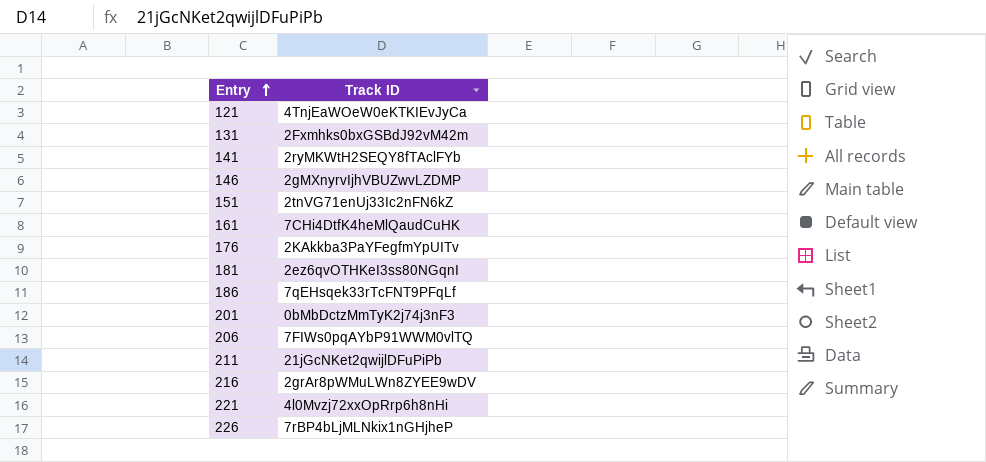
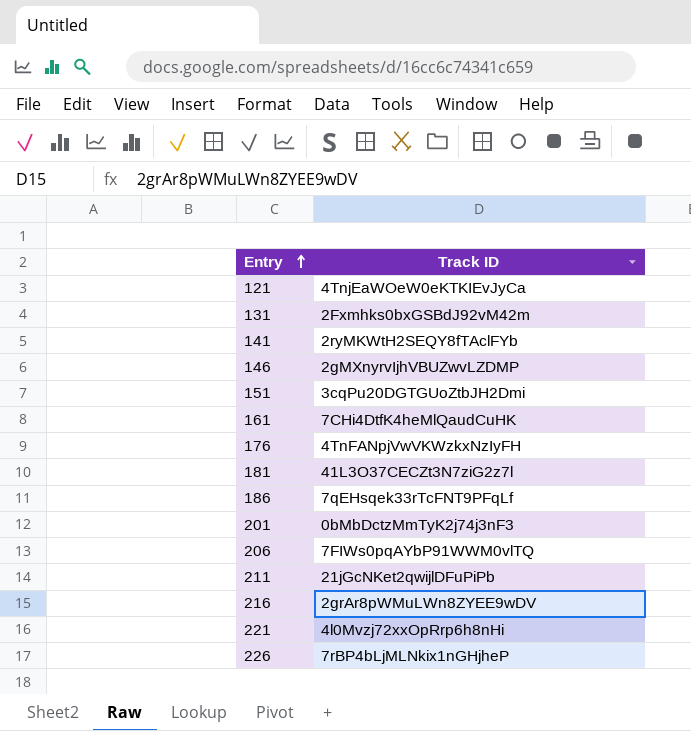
151 | Track ID: 2tnVG71enUj33Ic2nFN6kZ -> 3cqPu20DGTGUoZtbJH2Dmi
176 | Track ID: 2KAkkba3PaYFegfmYpUITv -> 4TnFANpjVwVKWzkxNzIyFH
181 | Track ID: 2ez6qvOTHKeI3ss80NGqnI -> 41L3O37CECZt3N7ziG2z7l

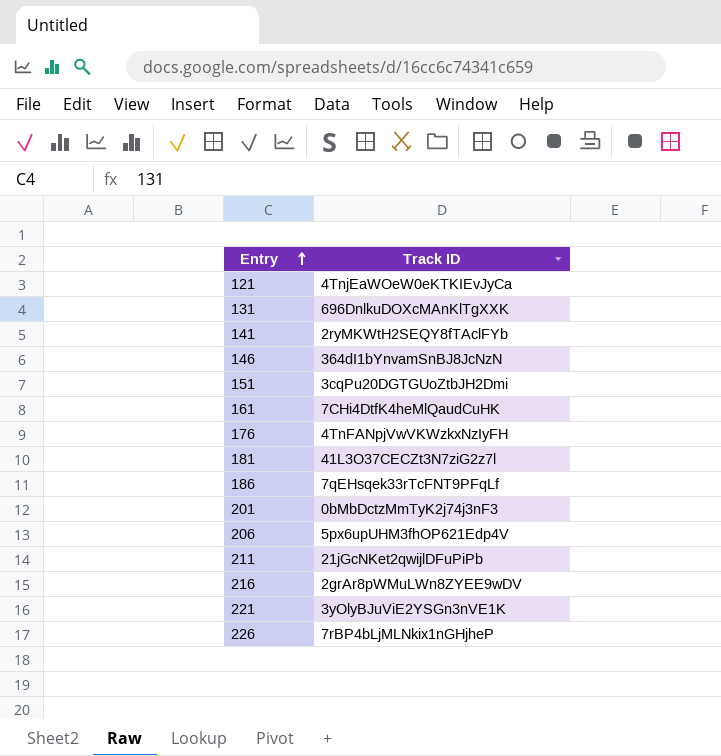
131 | Track ID: 2Fxmhks0bxGSBdJ92vM42m -> 696DnlkuDOXcMAnKlTgXXK
146 | Track ID: 2gMXnyrvIjhVBUZwvLZDMP -> 364dI1bYnvamSnBJ8JcNzN
206 | Track ID: 7FIWs0pqAYbP91WWM0vlTQ -> 5px6upUHM3fhOP621Edp4V
221 | Track ID: 4l0Mvzj72xxOpRrp6h8nHi -> 3yOlyBJuViE2YSGn3nVE1K

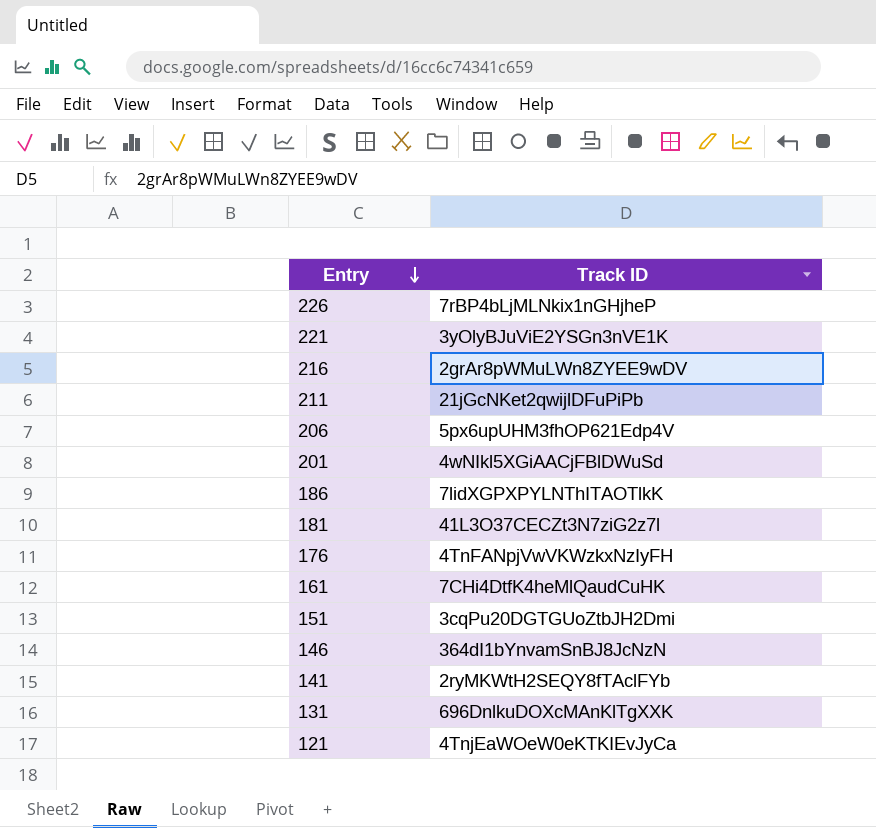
row order: Entry ascending -> Entry descending
201 | Track ID: 0bMbDctzMmTyK2j74j3nF3 -> 4wNIkl5XGiAACjFBlDWuSd
186 | Track ID: 7qEHsqek33rTcFNT9PFqLf -> 7lidXGPXPYLNThITAOTlkK

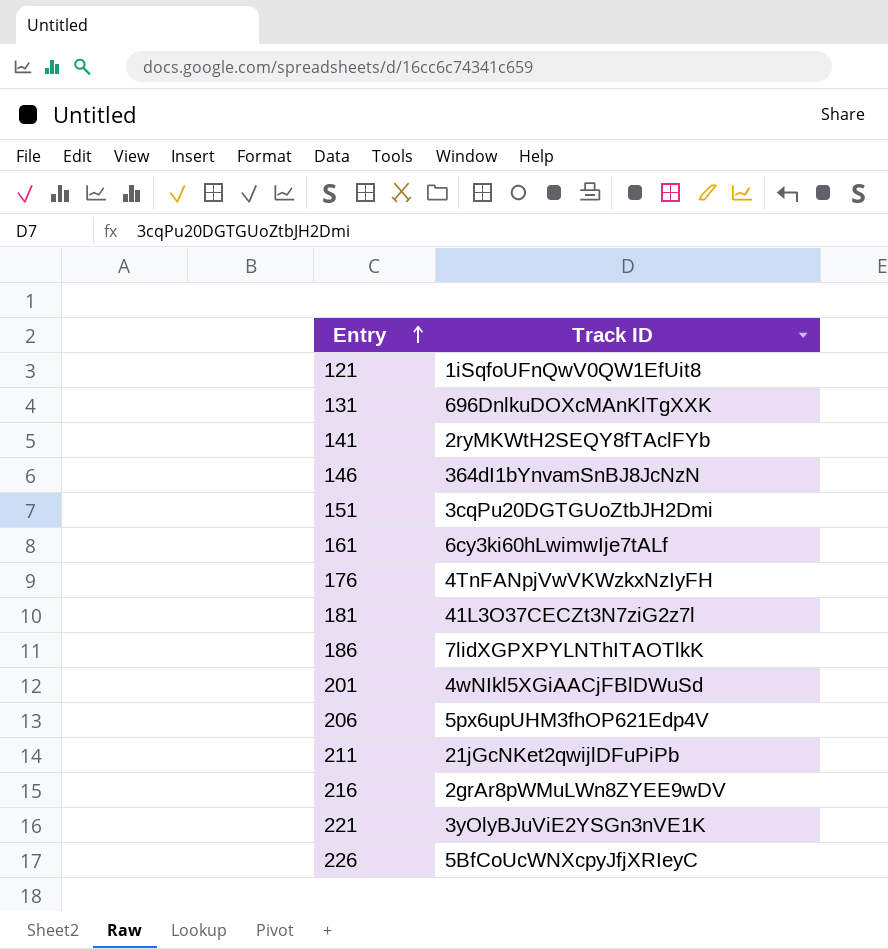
row order: Entry descending -> Entry ascending
121 | Track ID: 4TnjEaWOeW0eKTKIEvJyCa -> 1iSqfoUFnQwV0QW1EfUit8
161 | Track ID: 7CHi4DtfK4heMlQaudCuHK -> 6cy3ki60hLwimwIje7tALf
226 | Track ID: 7rBP4bLjMLNkix1nGHjheP -> 5BfCoUcWNXcpyJfjXRIeyC

